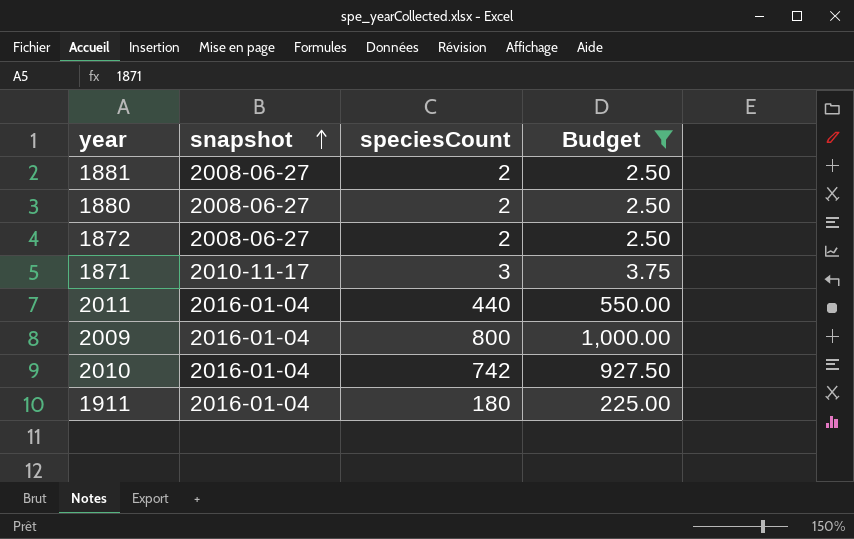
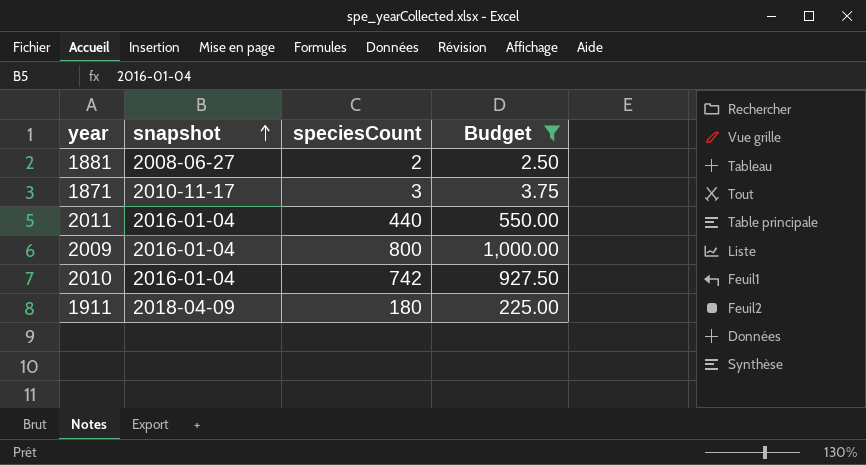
row 1880: 2008-06-27 | 2 | 2.50 -> none
row 1872: 2008-06-27 | 2 | 2.50 -> none
1911 | snapshot: 2016-01-04 -> 2018-04-09

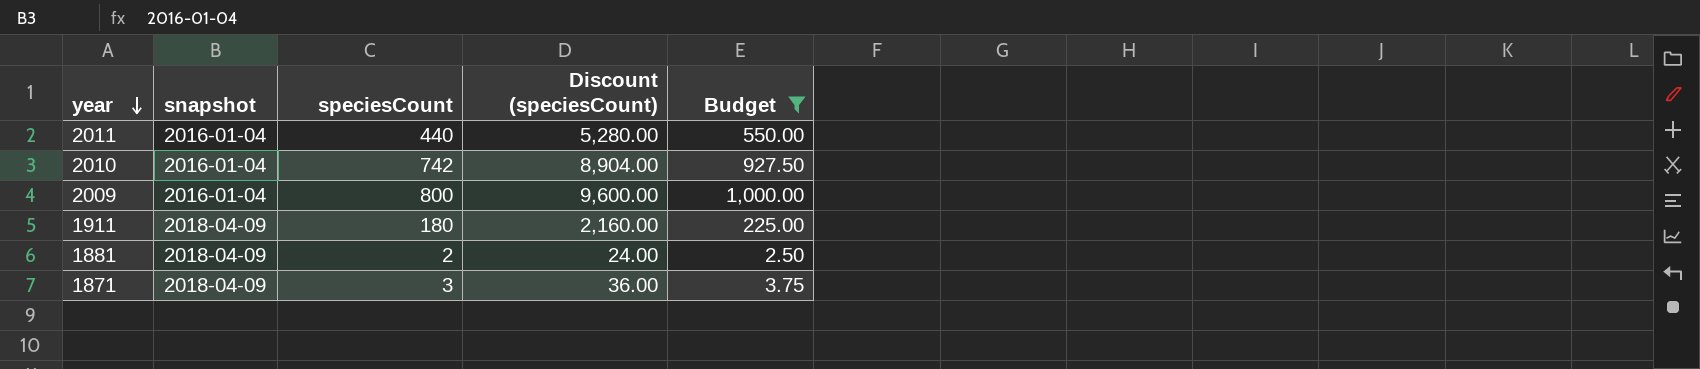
row order: snapshot ascending -> year descending
column Discount (speciesCount) | formula: none -> [speciesCount] * 12
1881 | snapshot: 2008-06-27 -> 2018-04-09
1871 | snapshot: 2010-11-17 -> 2018-04-09

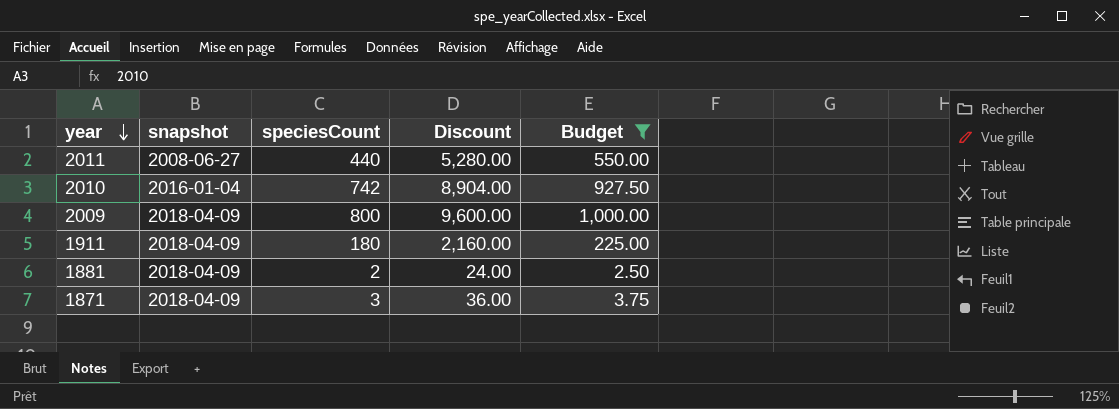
column name: Discount (speciesCount) -> Discount
2011 | snapshot: 2016-01-04 -> 2008-06-27
2009 | snapshot: 2016-01-04 -> 2018-04-09

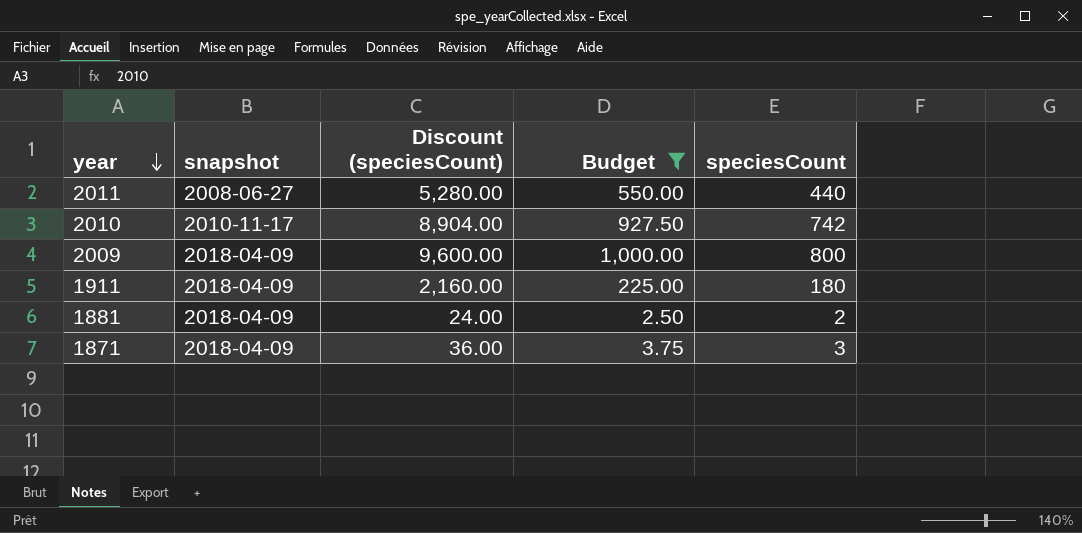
column name: Discount -> Discount (speciesCount)
column speciesCount | position: 3 -> 5
2010 | snapshot: 2016-01-04 -> 2010-11-17

